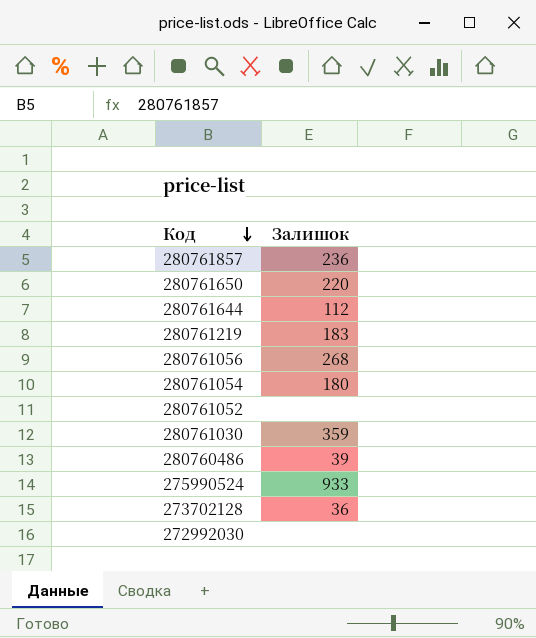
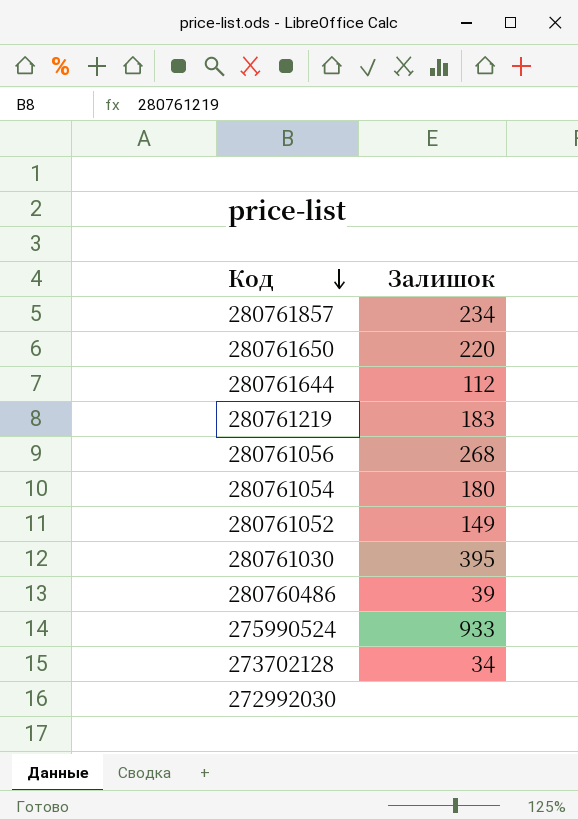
280761857 | Залишок: 236 -> 234
280761052 | Залишок: none -> 149
280761030 | Залишок: 359 -> 395
273702128 | Залишок: 36 -> 34

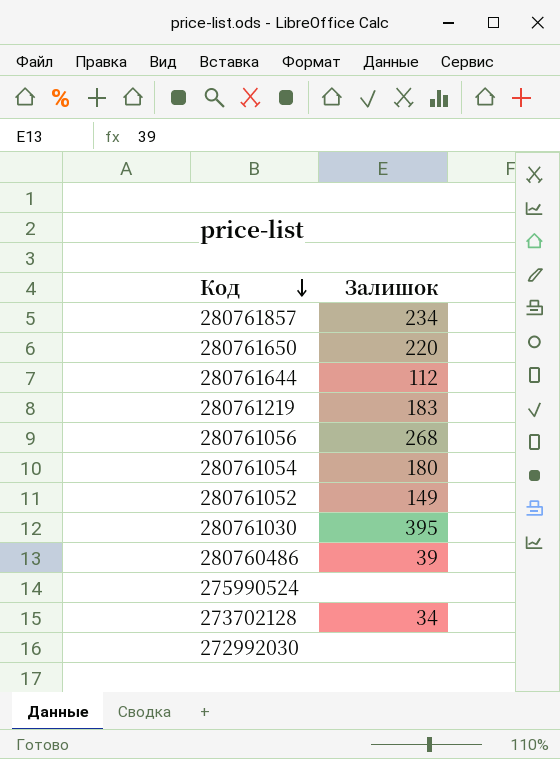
275990524 | Залишок: 933 -> none

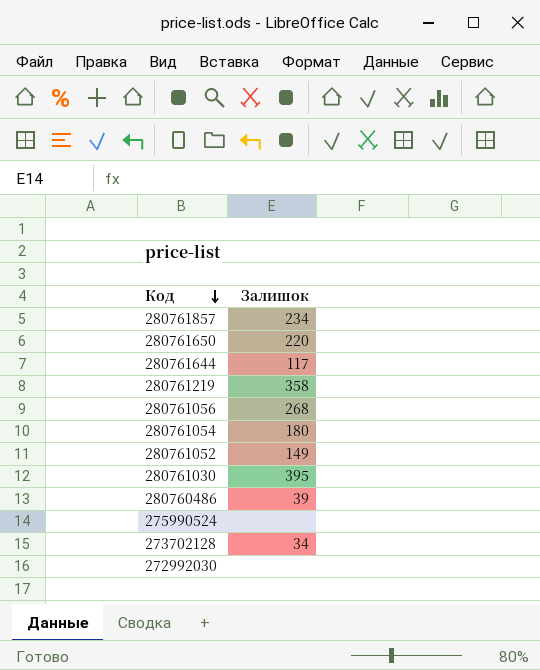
280761644 | Залишок: 112 -> 117
280761219 | Залишок: 183 -> 358

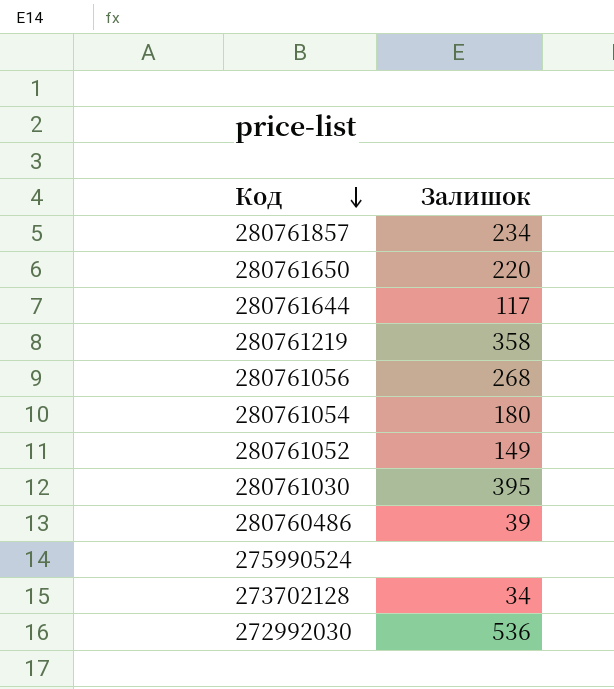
272992030 | Залишок: none -> 536

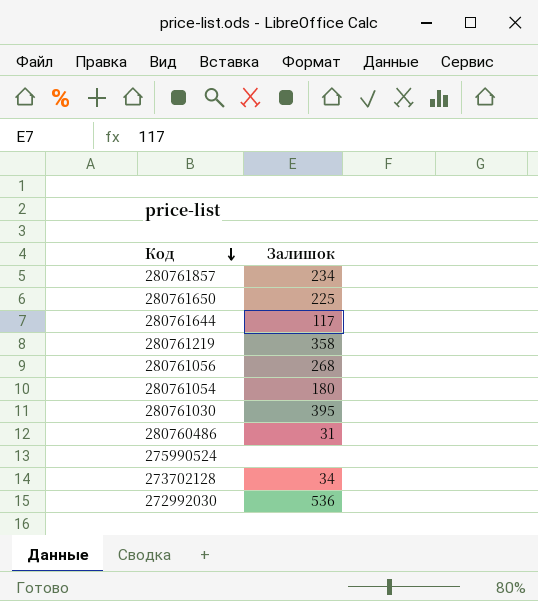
row 280761052: 149 -> none
280761650 | Залишок: 220 -> 225
280760486 | Залишок: 39 -> 31

